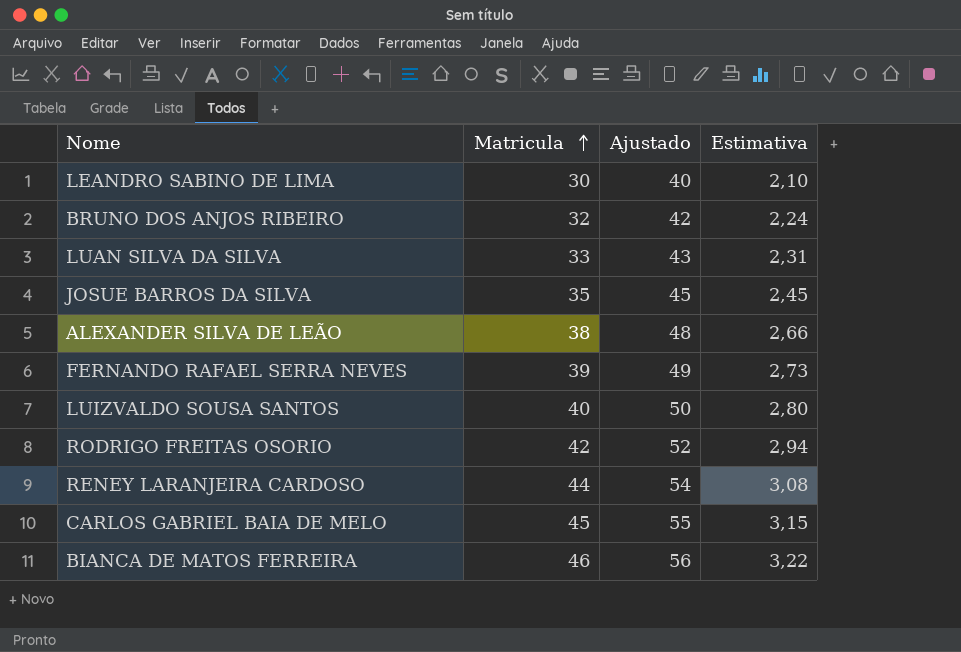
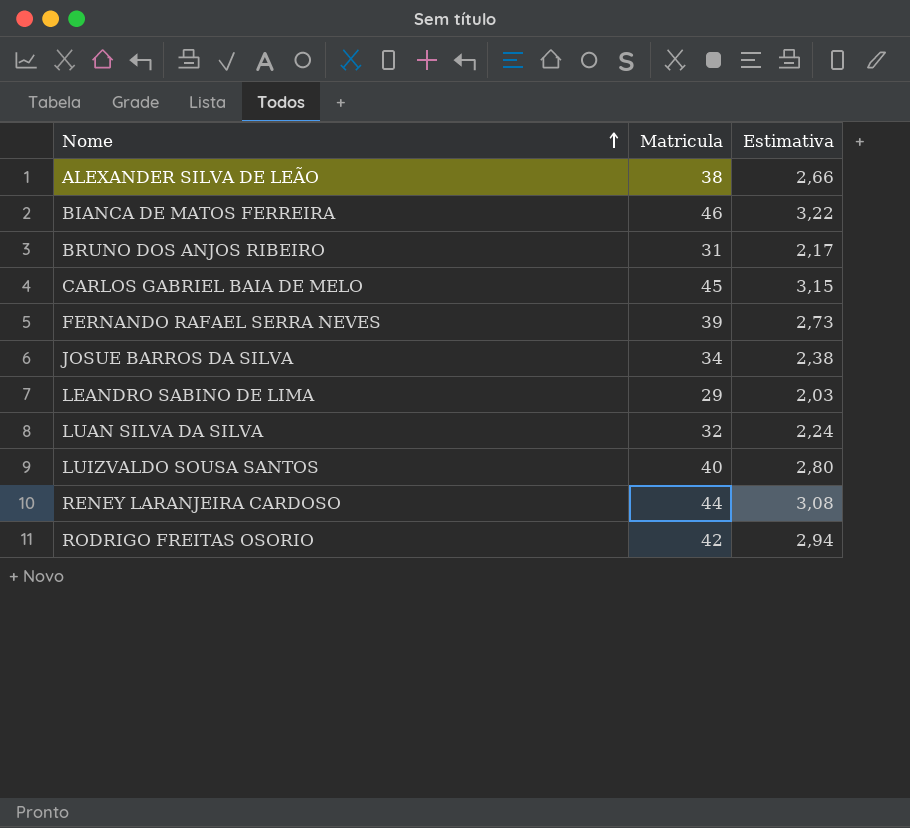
row order: Matricula ascending -> Nome ascending
column Ajustado | formula: [Matricula] + 10 -> none
BRUNO DOS ANJOS RIBEIRO | Matricula: 32 -> 31
BRUNO DOS ANJOS RIBEIRO | Estimativa: 2,24 -> 2,17
JOSUE BARROS DA SILVA | Matricula: 35 -> 34
JOSUE BARROS DA SILVA | Estimativa: 2,45 -> 2,38
LEANDRO SABINO DE LIMA | Matricula: 30 -> 29
LEANDRO SABINO DE LIMA | Estimativa: 2,10 -> 2,03
LUAN SILVA DA SILVA | Matricula: 33 -> 32
LUAN SILVA DA SILVA | Estimativa: 2,31 -> 2,24

